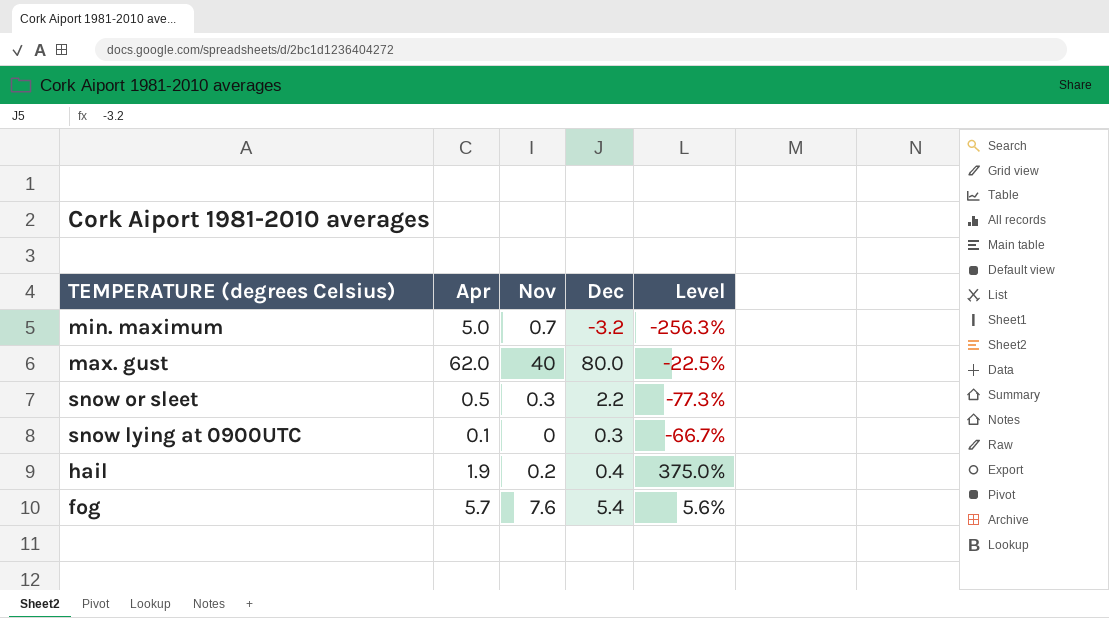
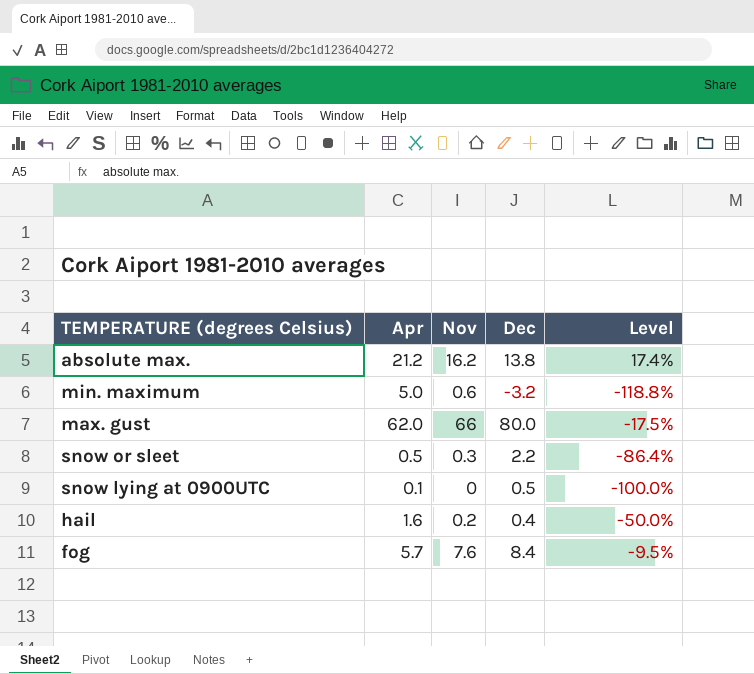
column Level | formula: ([Apr] - [Dec]) / [Dec] -> ([Nov] - [Dec]) / [Dec]
row absolute max.: none -> 21.2 | 16.2 | 13.8 | 17.4%
min. maximum | Nov: 0.7 -> 0.6
max. gust | Nov: 40 -> 66
snow lying at 0900UTC | Dec: 0.3 -> 0.5
hail | Apr: 1.9 -> 1.6
fog | Dec: 5.4 -> 8.4

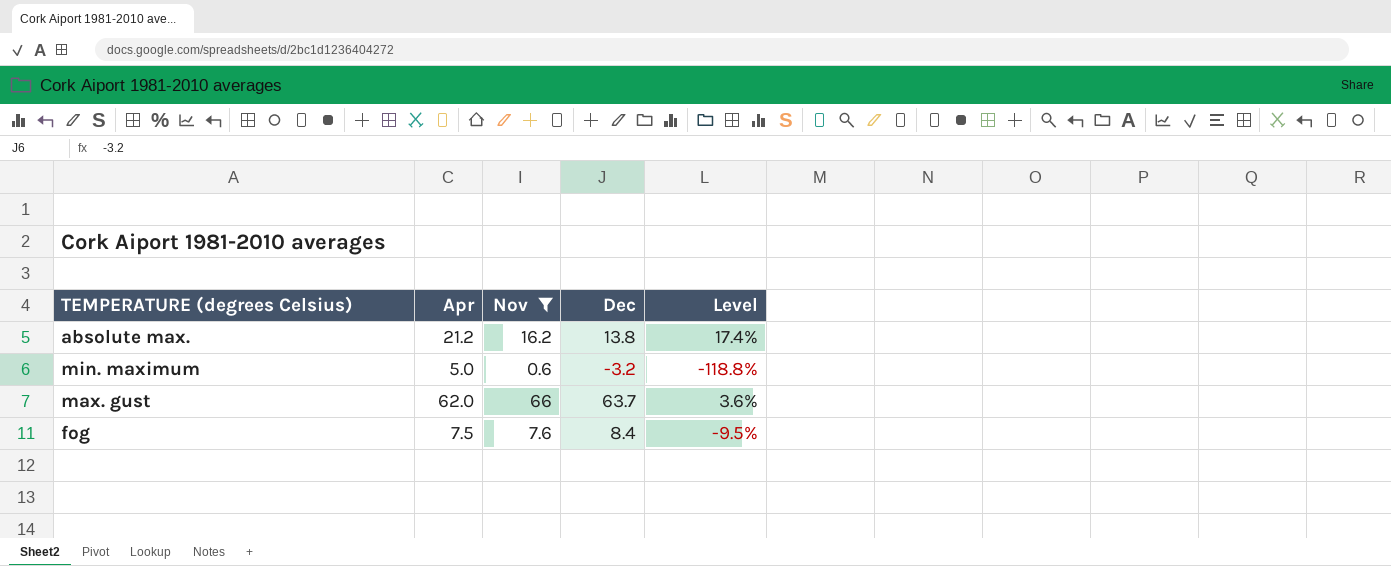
filter: none -> Nov >= 0.6
max. gust | Dec: 80.0 -> 63.7
max. gust | Level: -17.5% -> 3.6%
fog | Apr: 5.7 -> 7.5

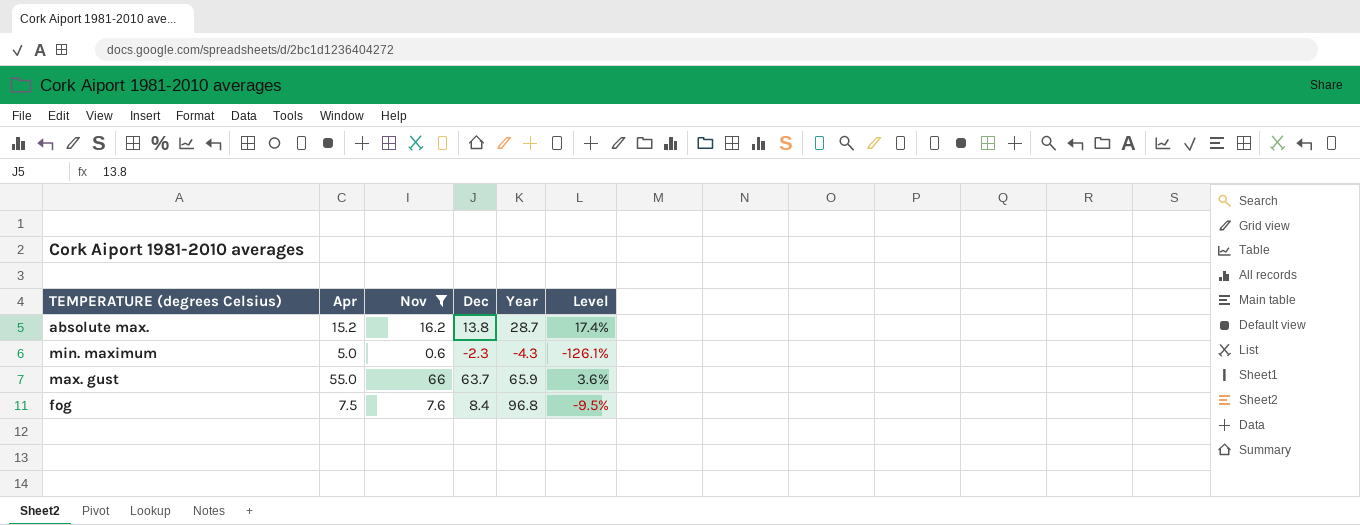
column Year | position: none -> 5
absolute max. | Apr: 21.2 -> 15.2
min. maximum | Dec: -3.2 -> -2.3
min. maximum | Level: -118.8% -> -126.1%
max. gust | Apr: 62.0 -> 55.0

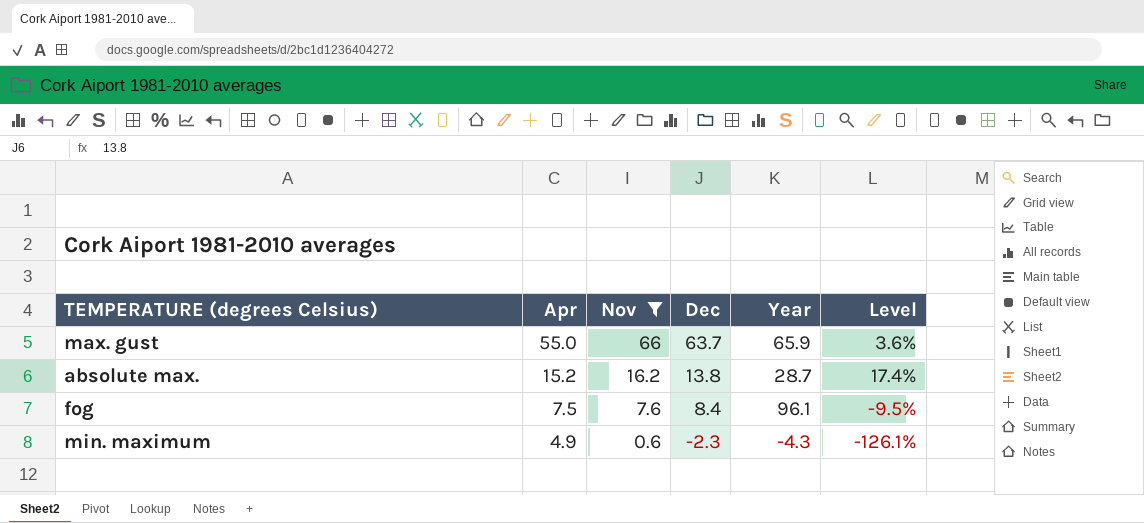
row order: none -> Apr descending
fog | Year: 96.8 -> 96.1
min. maximum | Apr: 5.0 -> 4.9

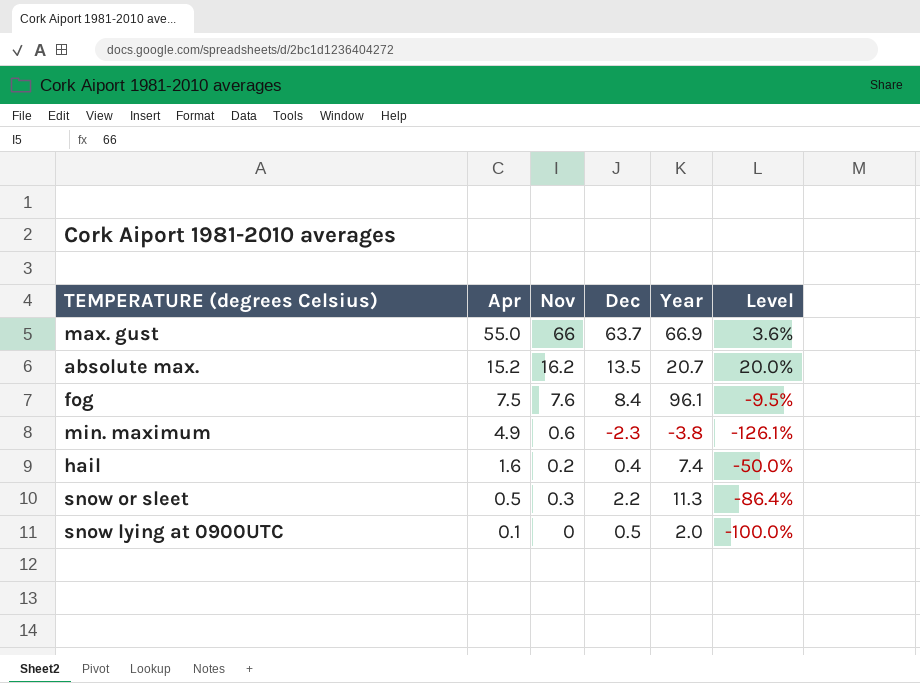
filter: Nov >= 0.6 -> none
max. gust | Year: 65.9 -> 66.9
absolute max. | Dec: 13.8 -> 13.5
absolute max. | Year: 28.7 -> 20.7
absolute max. | Level: 17.4% -> 20.0%
min. maximum | Year: -4.3 -> -3.8

